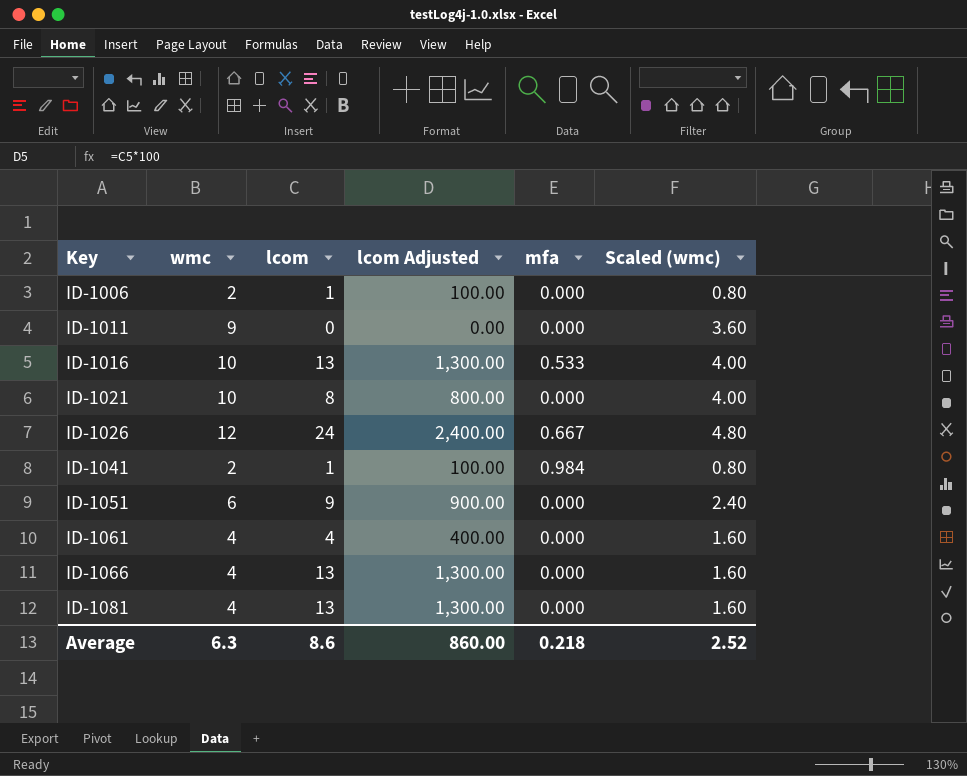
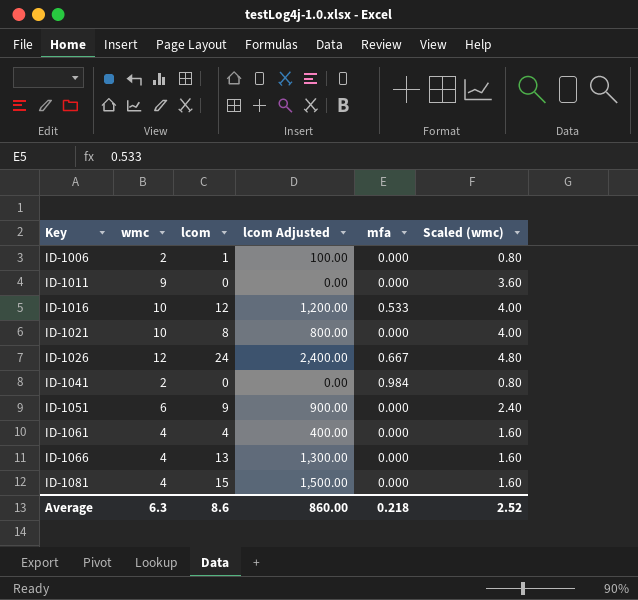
ID-1016 | lcom: 13 -> 12
ID-1016 | lcom Adjusted: 1,300.00 -> 1,200.00
ID-1041 | lcom: 1 -> 0
ID-1041 | lcom Adjusted: 100.00 -> 0.00
ID-1081 | lcom: 13 -> 15
ID-1081 | lcom Adjusted: 1,300.00 -> 1,500.00

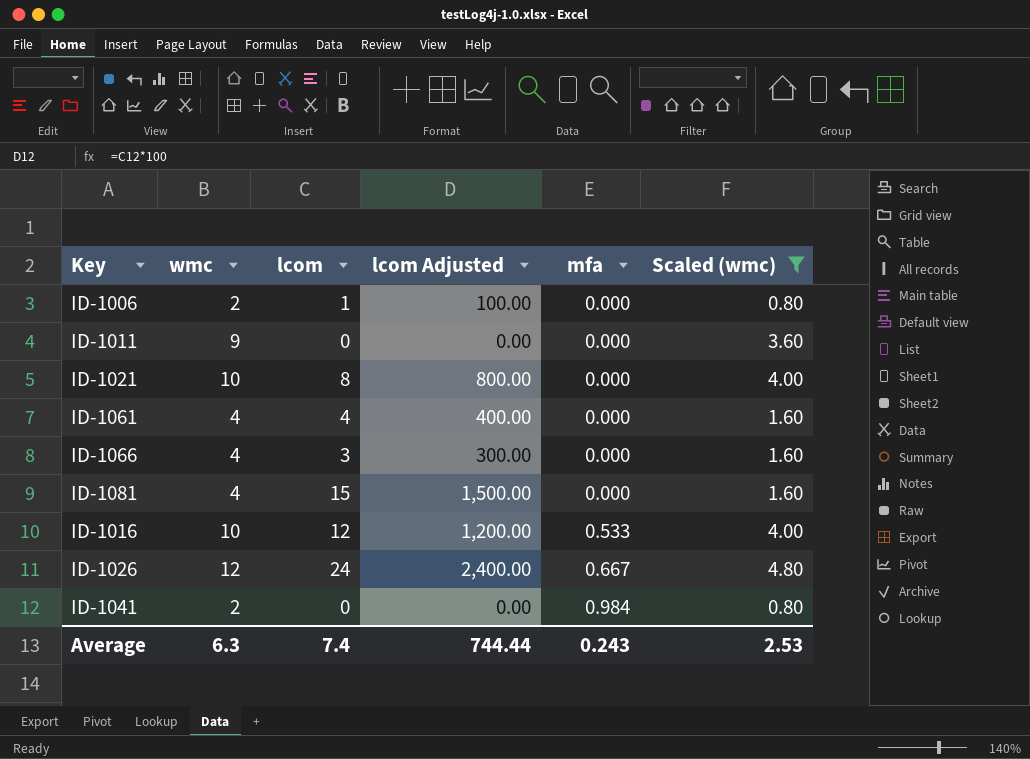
filter: none -> Scaled (wmc) != 2.40
row order: Key ascending -> mfa ascending
ID-1066 | lcom: 13 -> 3
ID-1066 | lcom Adjusted: 1,300.00 -> 300.00
Average | lcom: 8.6 -> 7.4
Average | lcom Adjusted: 860.00 -> 744.44
Average | mfa: 0.218 -> 0.243
Average | Scaled (wmc): 2.52 -> 2.53

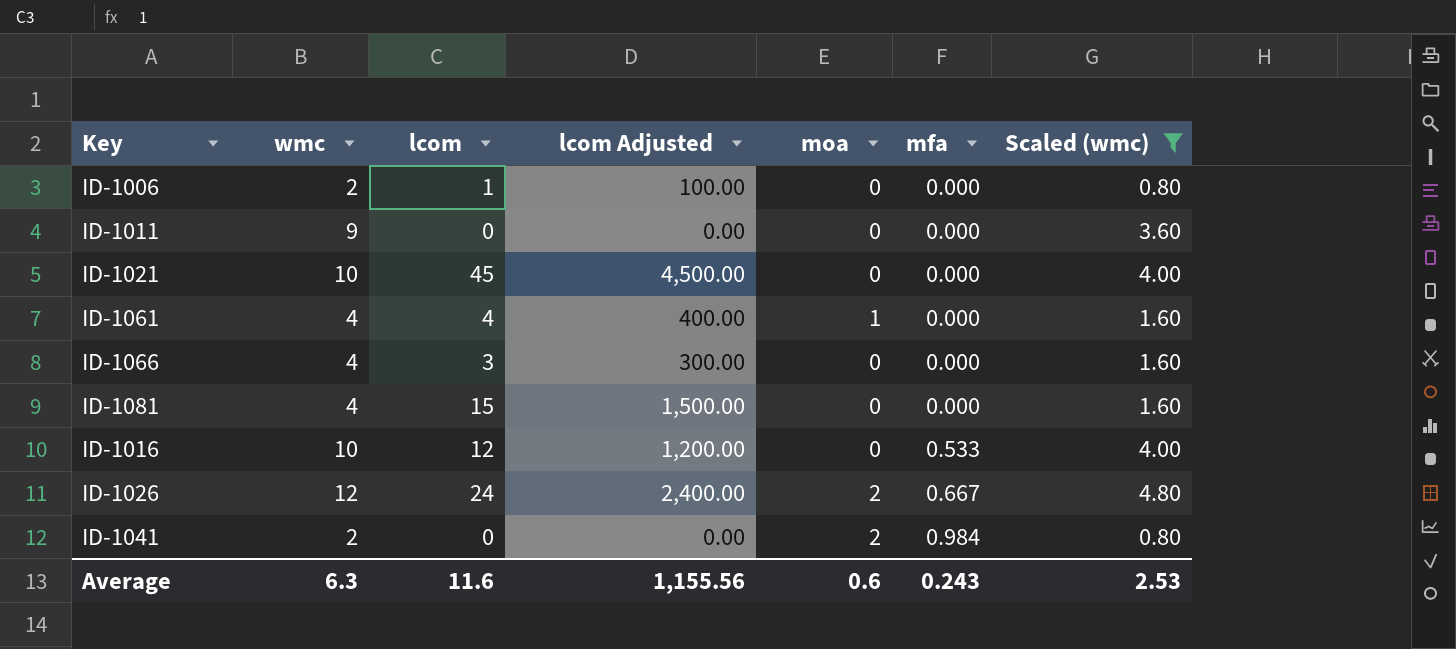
column moa | position: none -> 5
ID-1021 | lcom: 8 -> 45
ID-1021 | lcom Adjusted: 800.00 -> 4,500.00
Average | lcom: 7.4 -> 11.6
Average | lcom Adjusted: 744.44 -> 1,155.56

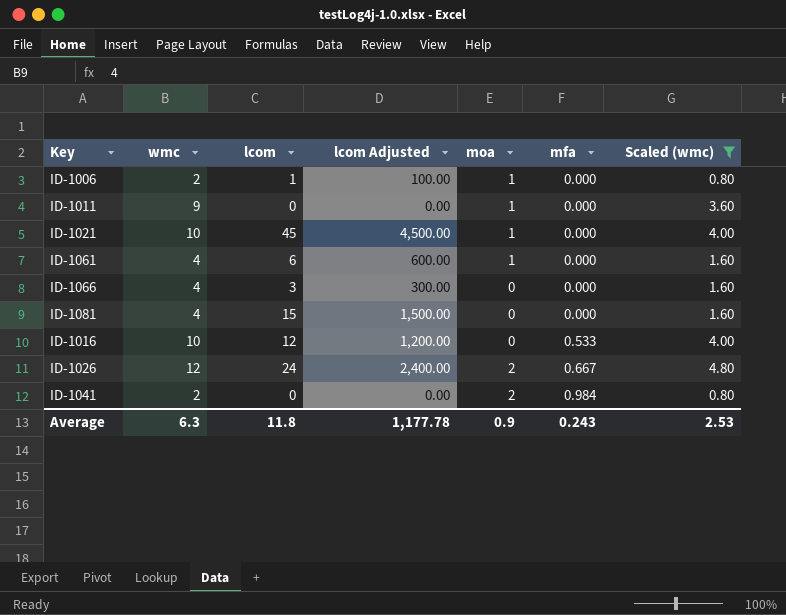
ID-1006 | moa: 0 -> 1
ID-1011 | moa: 0 -> 1
ID-1021 | moa: 0 -> 1
ID-1061 | lcom: 4 -> 6
ID-1061 | lcom Adjusted: 400.00 -> 600.00
Average | lcom: 11.6 -> 11.8
Average | lcom Adjusted: 1,155.56 -> 1,177.78
Average | moa: 0.6 -> 0.9

